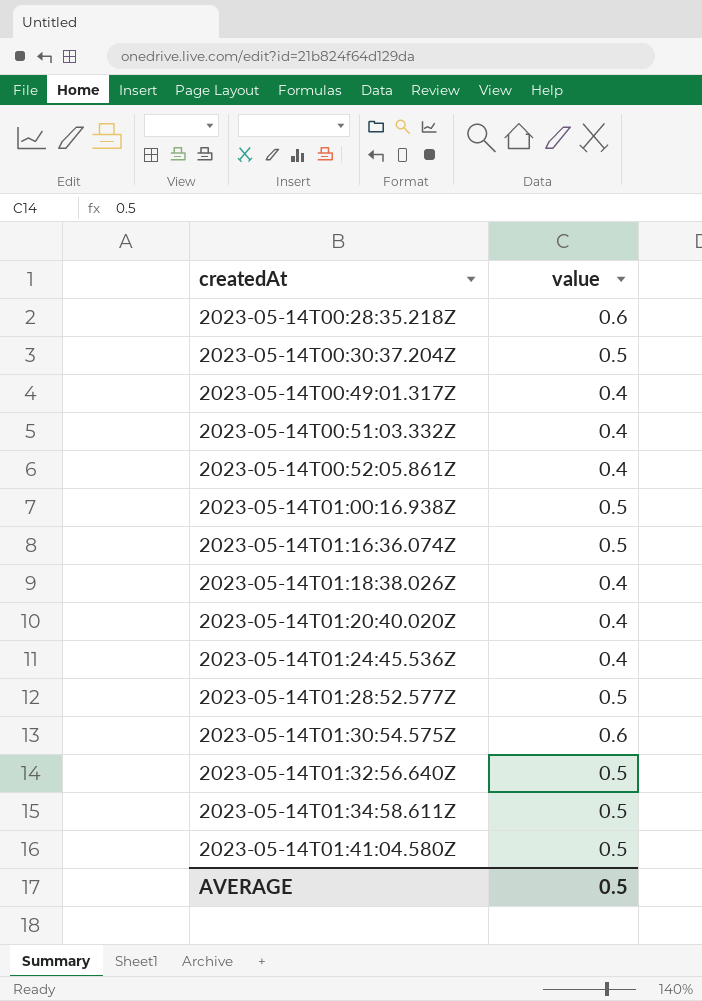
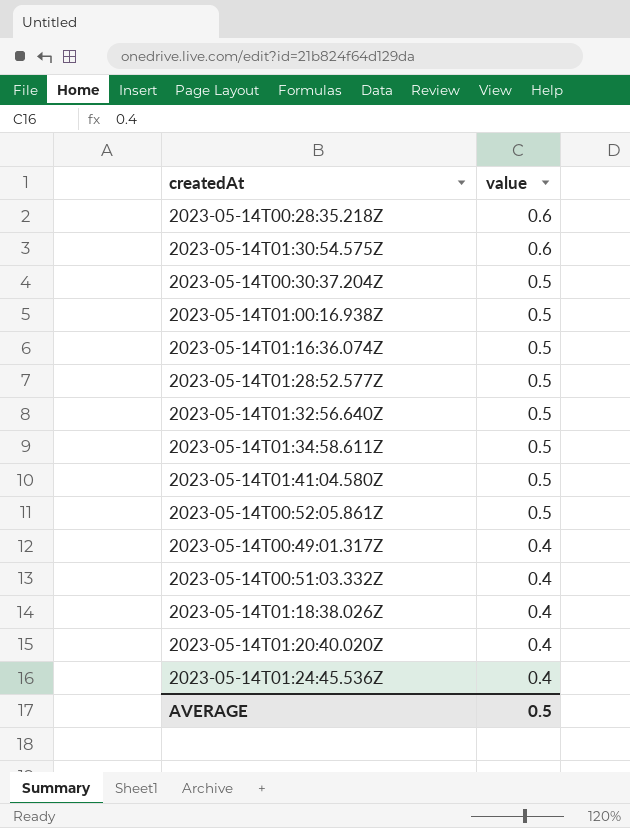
row order: createdAt ascending -> value descending
2023-05-14T00:52:05.861Z | value: 0.4 -> 0.5

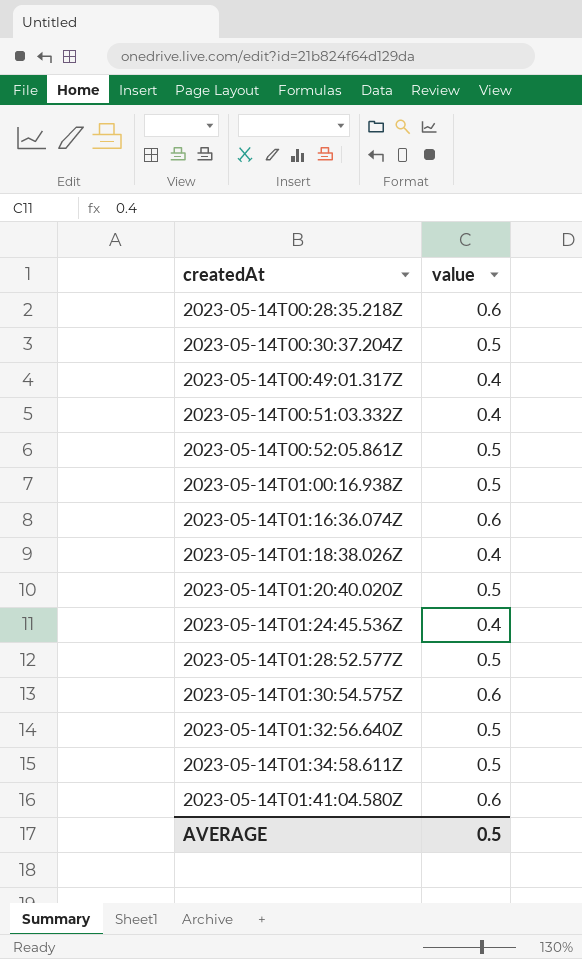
row order: value descending -> createdAt ascending
2023-05-14T01:16:36.074Z | value: 0.5 -> 0.6
2023-05-14T01:20:40.020Z | value: 0.4 -> 0.5
2023-05-14T01:41:04.580Z | value: 0.5 -> 0.6

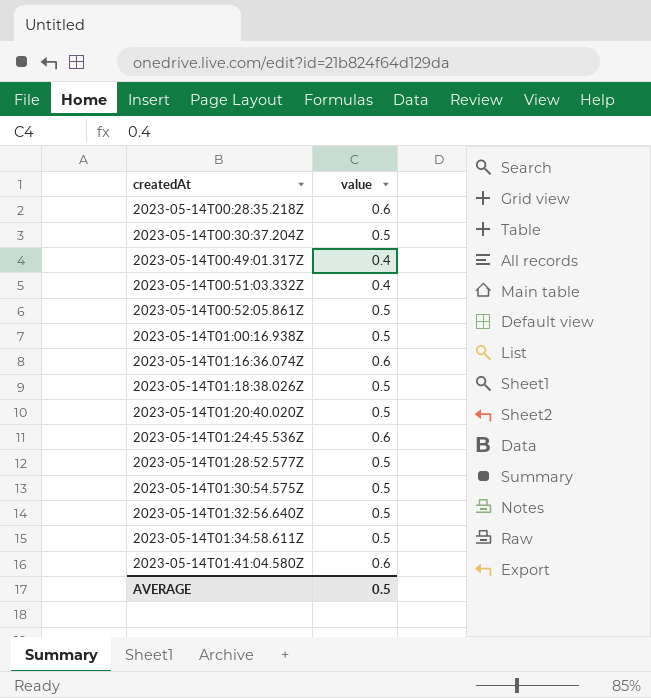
2023-05-14T01:18:38.026Z | value: 0.4 -> 0.5
2023-05-14T01:24:45.536Z | value: 0.4 -> 0.6
2023-05-14T01:30:54.575Z | value: 0.6 -> 0.5

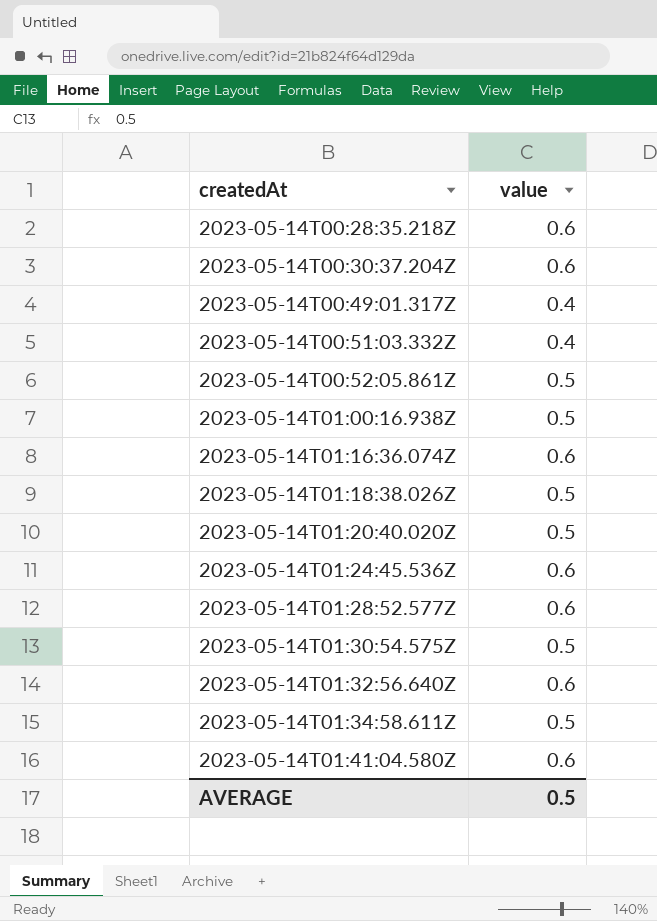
2023-05-14T00:30:37.204Z | value: 0.5 -> 0.6
2023-05-14T01:28:52.577Z | value: 0.5 -> 0.6
2023-05-14T01:32:56.640Z | value: 0.5 -> 0.6

